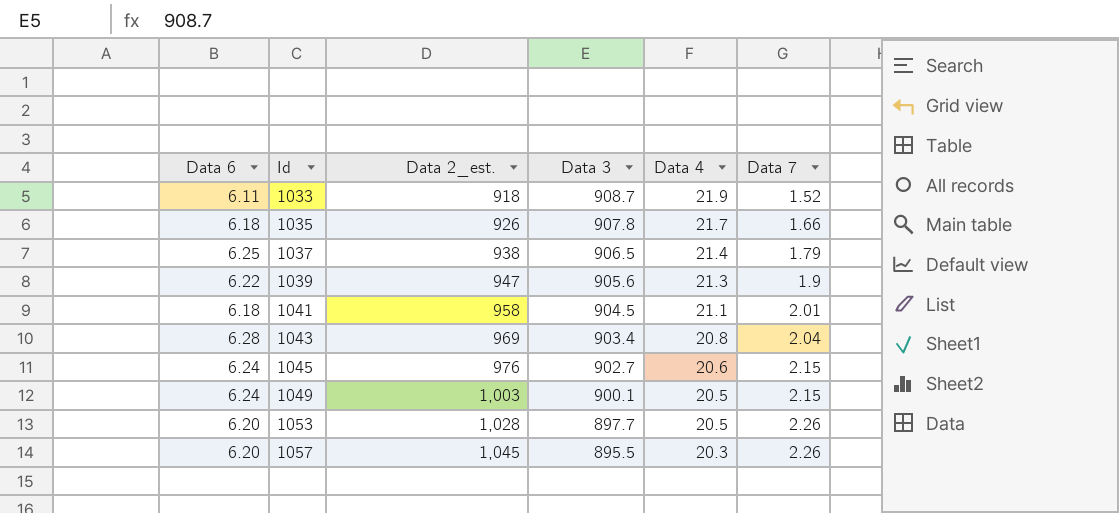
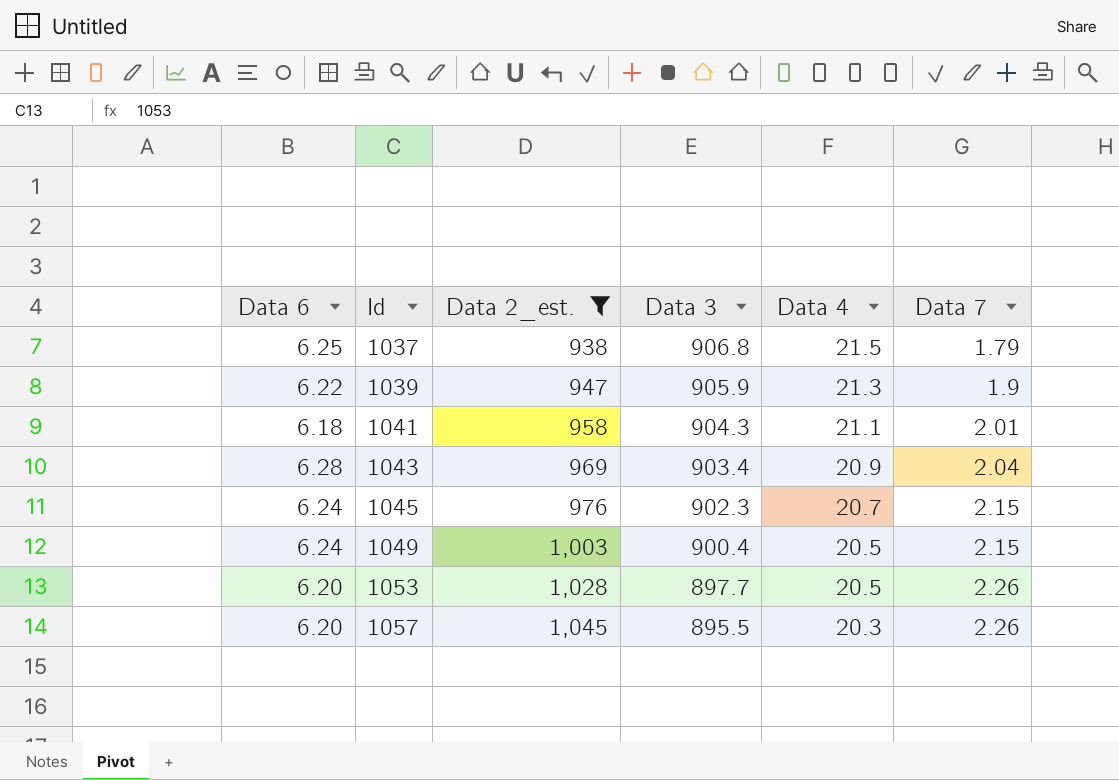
filter: none -> Data 2_est. >= 938
1037 | Data 3: 906.5 -> 906.8
1037 | Data 4: 21.4 -> 21.5
1039 | Data 3: 905.6 -> 905.9
1041 | Data 3: 904.5 -> 904.3
1043 | Data 4: 20.8 -> 20.9
1045 | Data 3: 902.7 -> 902.3
1045 | Data 4: 20.6 -> 20.7
1049 | Data 3: 900.1 -> 900.4

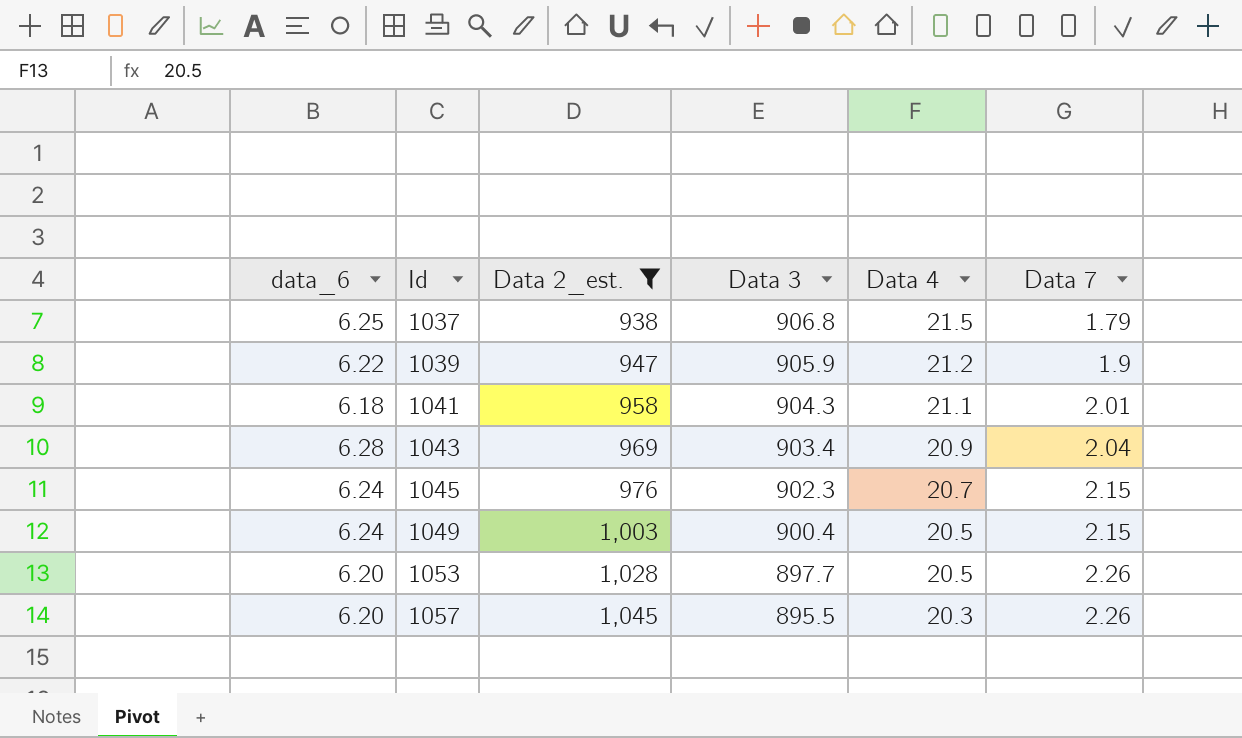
column name: Data 6 -> data_6
1039 | Data 4: 21.3 -> 21.2

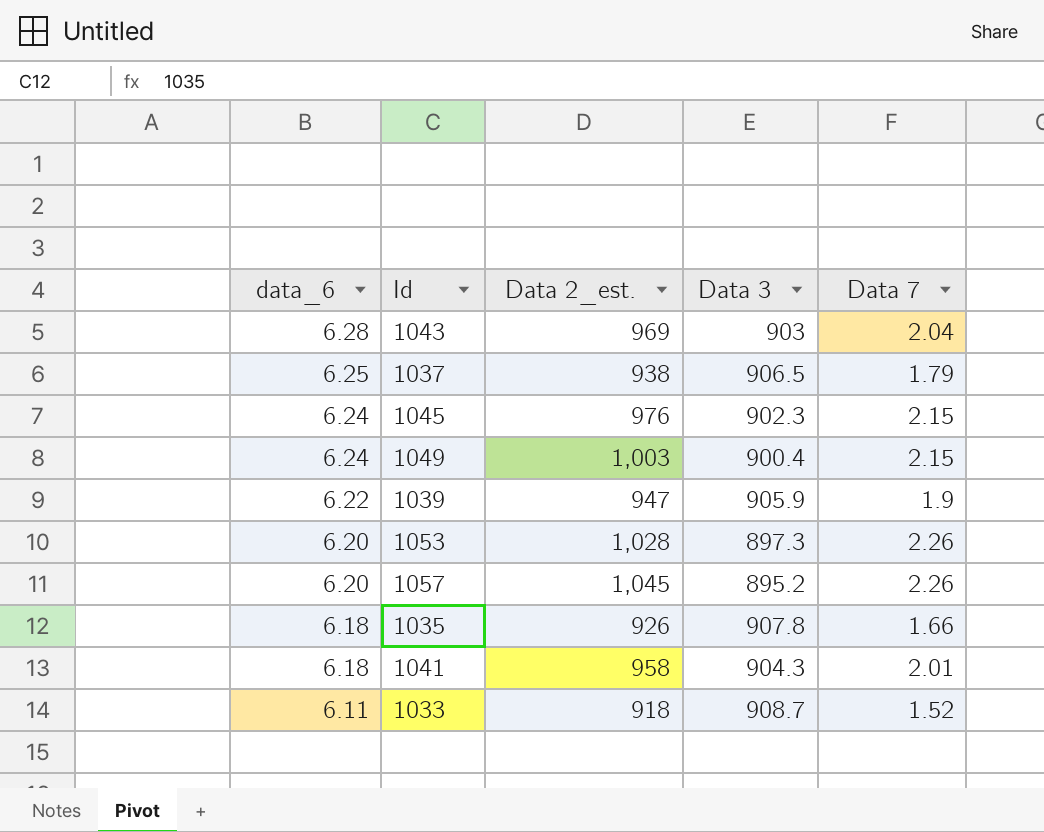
filter: Data 2_est. >= 938 -> none
row order: Id ascending -> data_6 descending
column Data 4 | position: 5 -> none
1043 | Data 3: 903.4 -> 903
1037 | Data 3: 906.8 -> 906.5
1053 | Data 3: 897.7 -> 897.3
1057 | Data 3: 895.5 -> 895.2

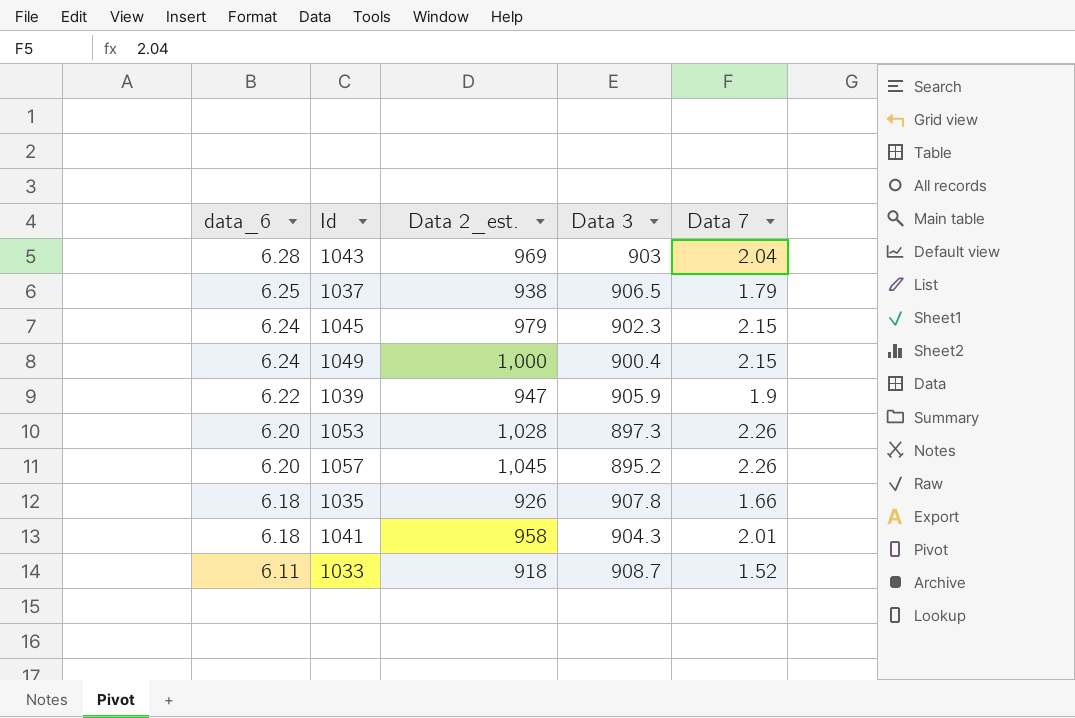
1045 | Data 2_est.: 976 -> 979
1049 | Data 2_est.: 1,003 -> 1,000

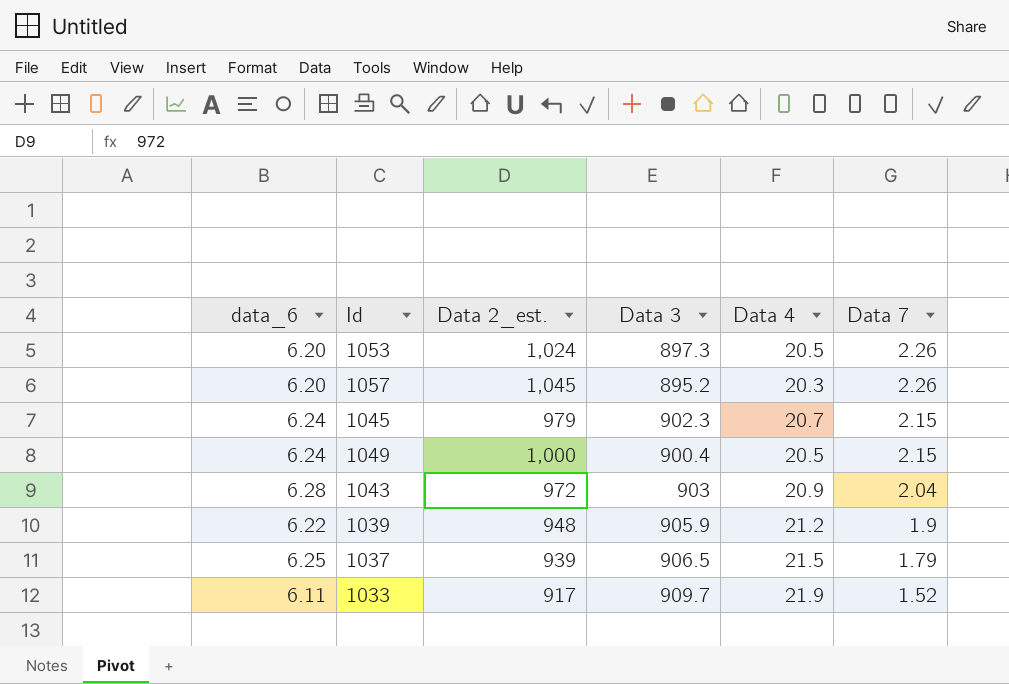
row order: data_6 descending -> Data 7 descending
column Data 4 | position: none -> 5
row 1035: 6.18 | 926 | 907.8 | 1.66 -> none
row 1041: 6.18 | 958 | 904.3 | 2.01 -> none
1053 | Data 2_est.: 1,028 -> 1,024
1043 | Data 2_est.: 969 -> 972
1039 | Data 2_est.: 947 -> 948
1037 | Data 2_est.: 938 -> 939
1033 | Data 2_est.: 918 -> 917
1033 | Data 3: 908.7 -> 909.7

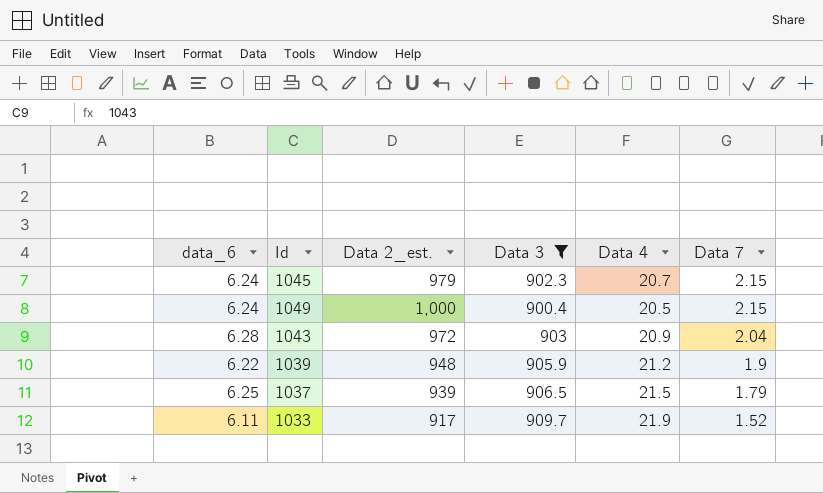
filter: none -> Data 3 >= 900.4

